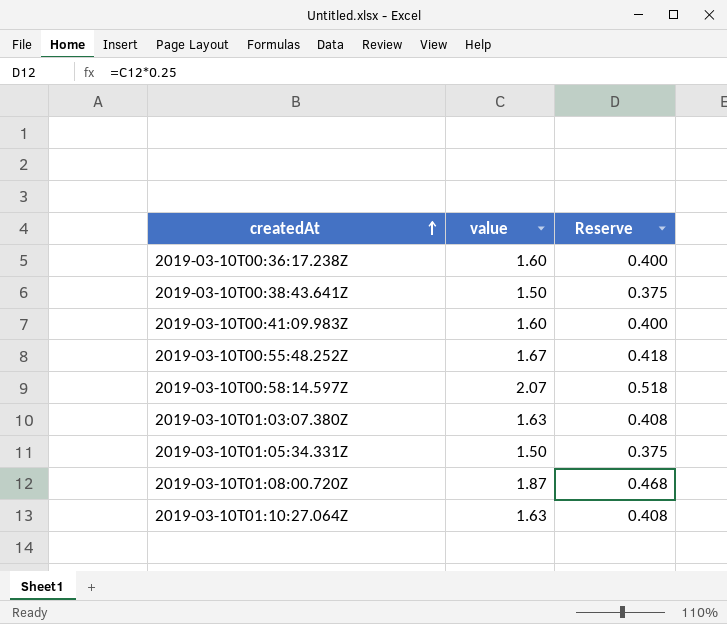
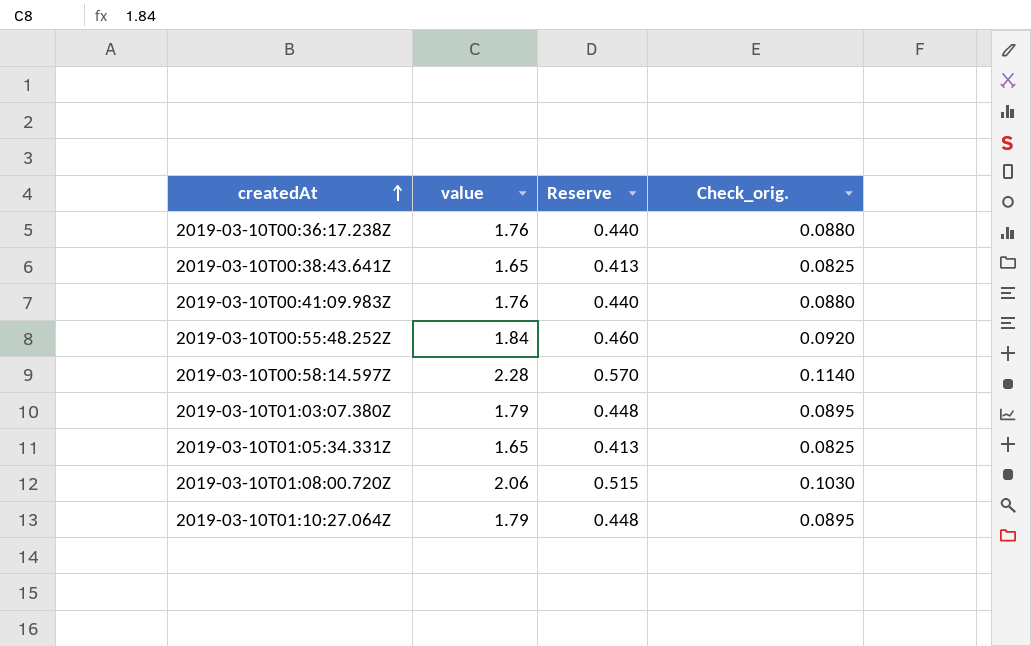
column Check_orig. | formula: none -> [value] * 0.05
2019-03-10T00:36:17.238Z | value: 1.60 -> 1.76
2019-03-10T00:36:17.238Z | Reserve: 0.400 -> 0.440
2019-03-10T00:38:43.641Z | value: 1.50 -> 1.65
2019-03-10T00:38:43.641Z | Reserve: 0.375 -> 0.413
2019-03-10T00:41:09.983Z | value: 1.60 -> 1.76
2019-03-10T00:41:09.983Z | Reserve: 0.400 -> 0.440
2019-03-10T00:55:48.252Z | value: 1.67 -> 1.84
2019-03-10T00:55:48.252Z | Reserve: 0.418 -> 0.460
2019-03-10T00:58:14.597Z | value: 2.07 -> 2.28
2019-03-10T00:58:14.597Z | Reserve: 0.518 -> 0.570
2019-03-10T01:03:07.380Z | value: 1.63 -> 1.79
2019-03-10T01:03:07.380Z | Reserve: 0.408 -> 0.448
2019-03-10T01:05:34.331Z | value: 1.50 -> 1.65
2019-03-10T01:05:34.331Z | Reserve: 0.375 -> 0.413
2019-03-10T01:08:00.720Z | value: 1.87 -> 2.06
2019-03-10T01:08:00.720Z | Reserve: 0.468 -> 0.515
2019-03-10T01:10:27.064Z | value: 1.63 -> 1.79
2019-03-10T01:10:27.064Z | Reserve: 0.408 -> 0.448

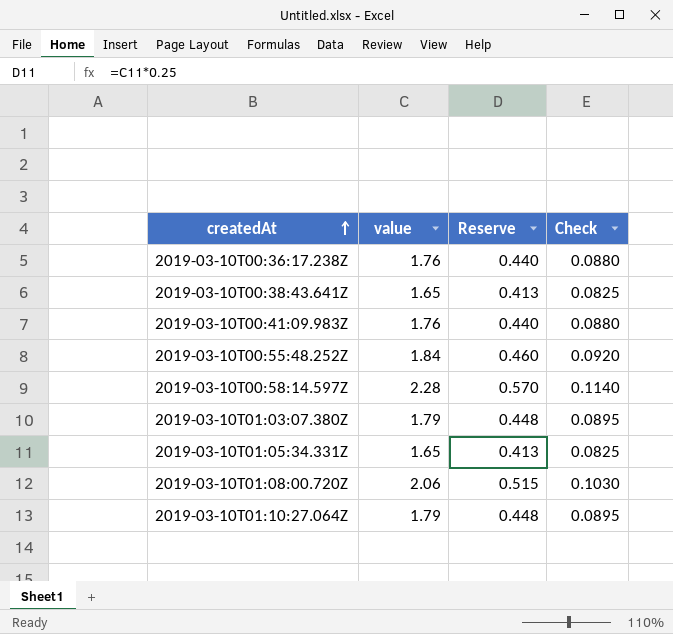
column name: Check_orig. -> Check

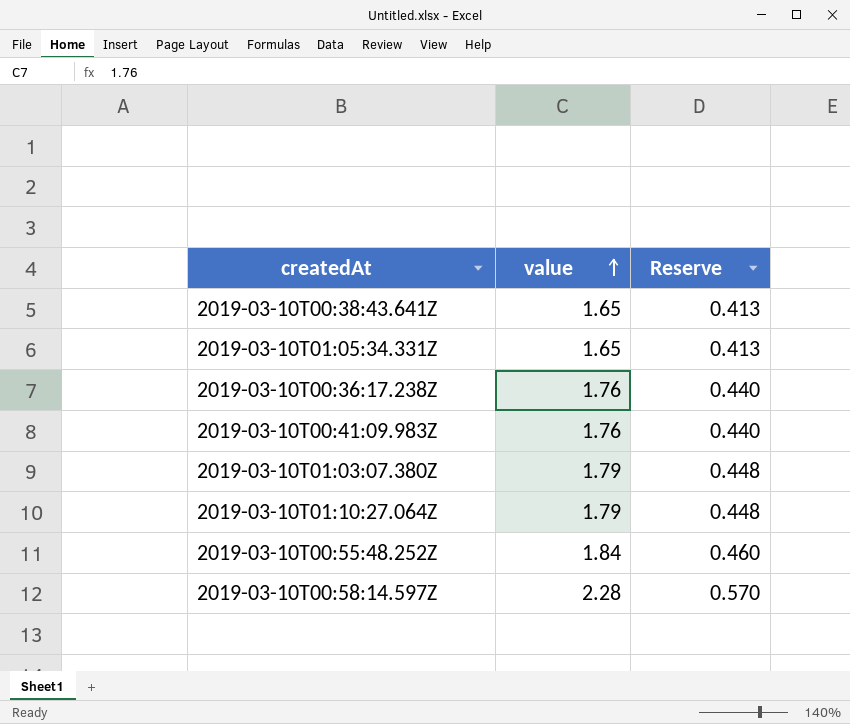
row order: createdAt ascending -> value ascending
column Check | formula: [value] * 0.05 -> none
row 2019-03-10T01:08:00.720Z: 2.06 | 0.515 | 0.1030 -> none

